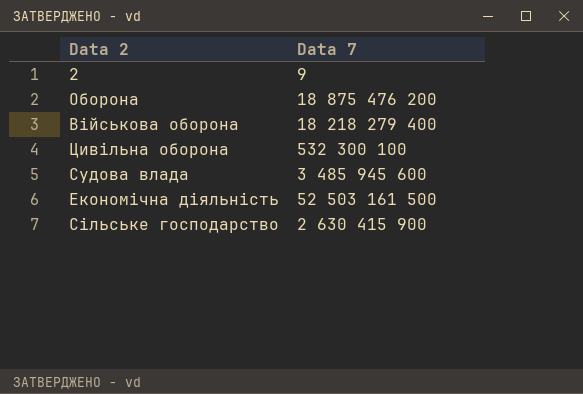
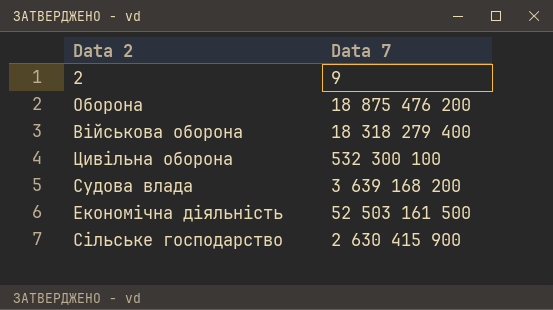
Військова оборона | Data 7: 18 218 279 400 -> 18 318 279 400
Судова влада | Data 7: 3 485 945 600 -> 3 639 168 200

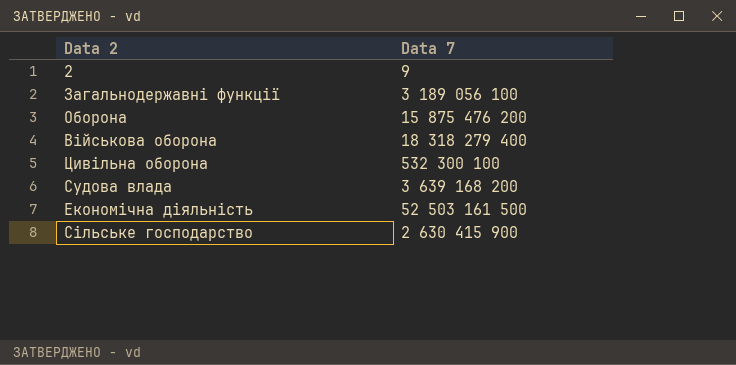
row Загальнодержавні функції: none -> 3 189 056 100
Оборона | Data 7: 18 875 476 200 -> 15 875 476 200

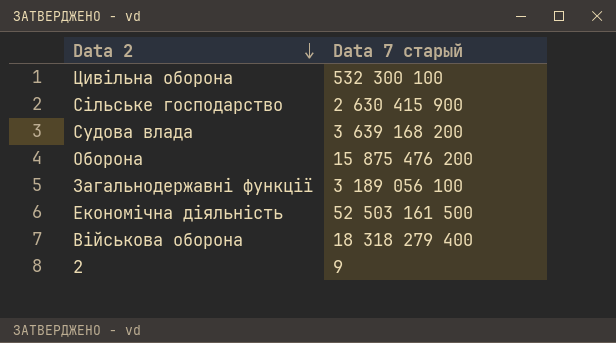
row order: none -> Data 2 descending
column name: Data 7 -> Data 7 старый

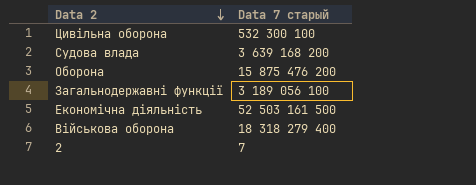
row Сільське господарство: 2 630 415 900 -> none
2 | Data 7 старый: 9 -> 7

